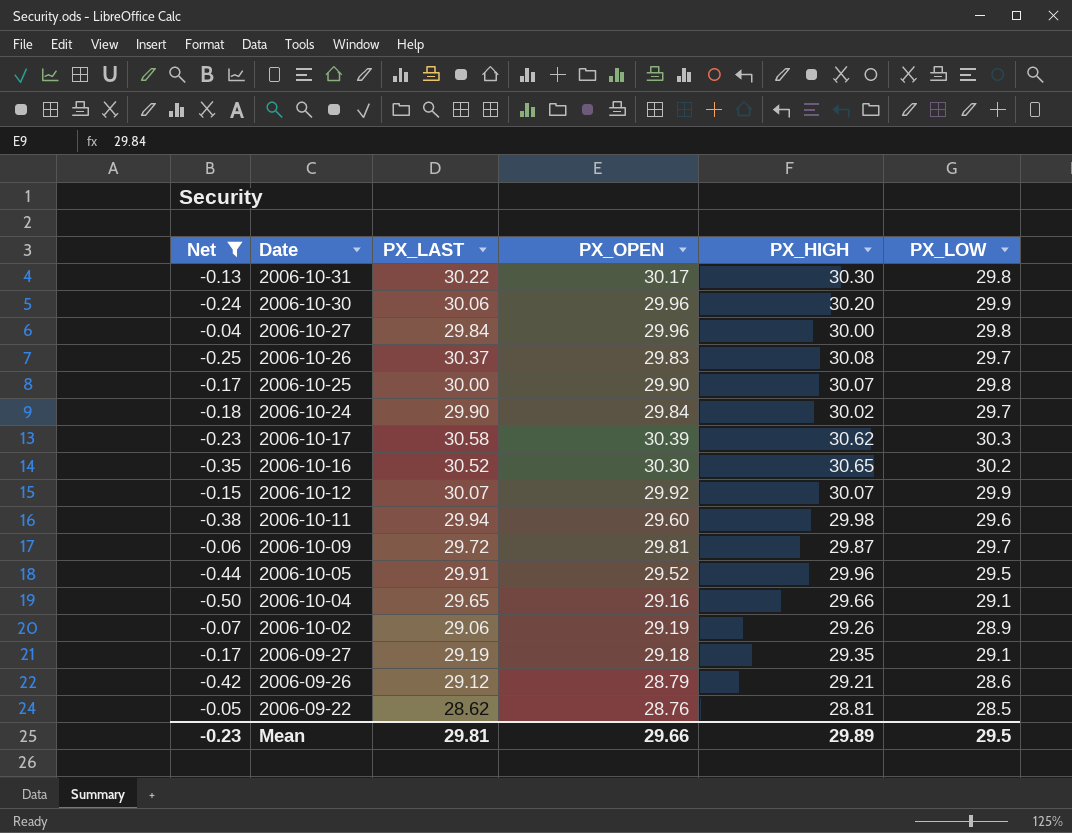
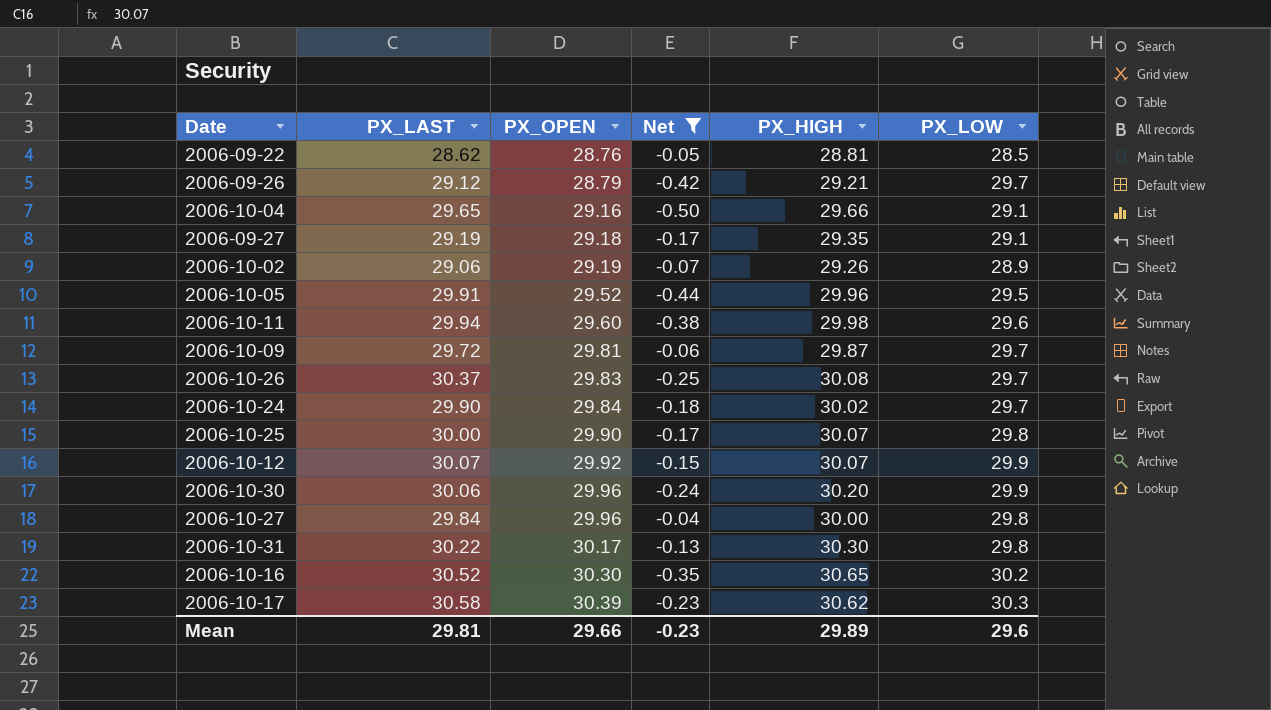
row order: Date descending -> PX_OPEN ascending
column Net | position: 1 -> 4
2006-09-26 | PX_LOW: 28.6 -> 29.7
Mean | PX_LOW: 29.5 -> 29.6

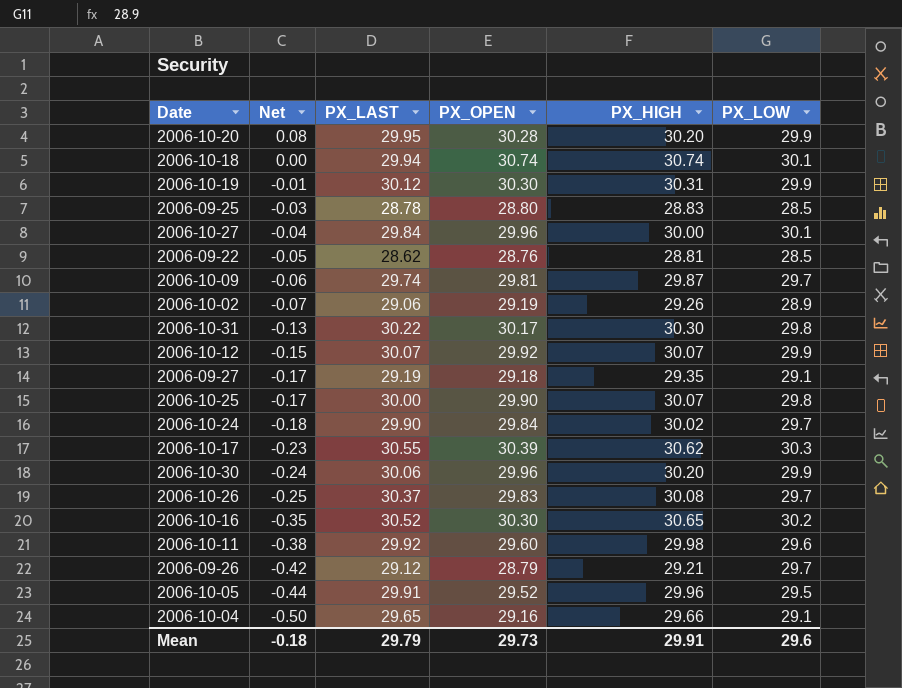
filter: Net <= -0.04 -> none
row order: PX_OPEN ascending -> Net descending
column Net | position: 4 -> 2
2006-10-27 | PX_LOW: 29.8 -> 30.1
2006-10-09 | PX_LAST: 29.72 -> 29.74
2006-10-17 | PX_LAST: 30.58 -> 30.55
2006-10-11 | PX_LAST: 29.94 -> 29.92
Mean | Net: -0.23 -> -0.18
Mean | PX_LAST: 29.81 -> 29.79
Mean | PX_OPEN: 29.66 -> 29.73
Mean | PX_HIGH: 29.89 -> 29.91

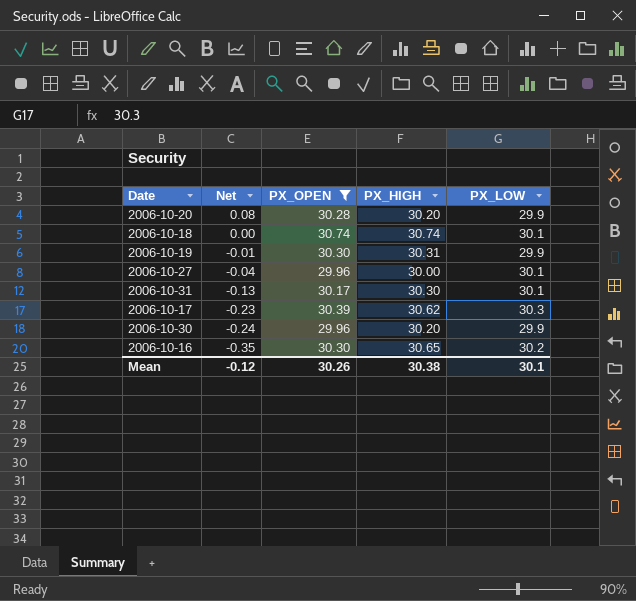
filter: none -> PX_OPEN >= 29.96
column PX_LAST | position: 3 -> none
2006-10-31 | PX_LOW: 29.8 -> 30.1
Mean | Net: -0.18 -> -0.12
Mean | PX_OPEN: 29.73 -> 30.26
Mean | PX_HIGH: 29.91 -> 30.38
Mean | PX_LOW: 29.6 -> 30.1

